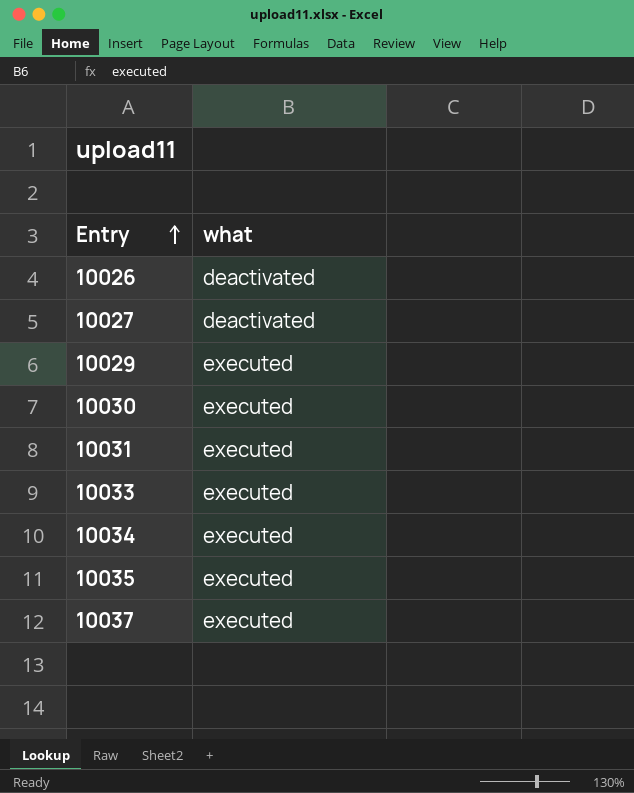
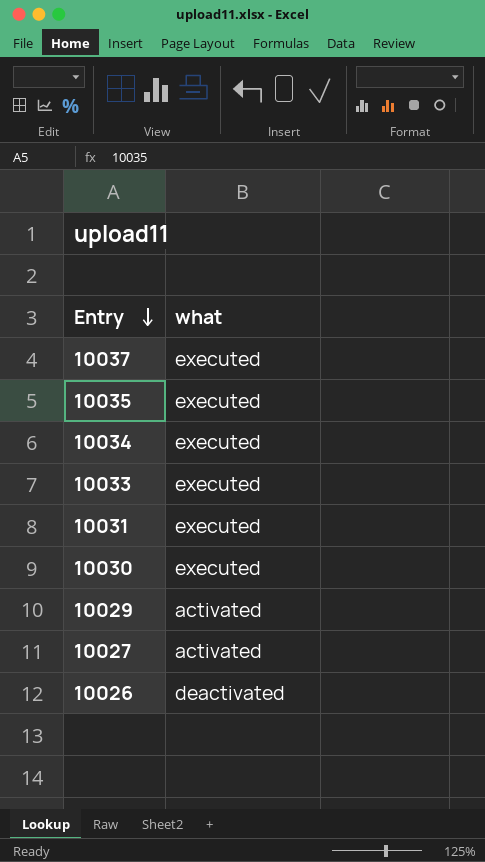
row order: Entry ascending -> Entry descending
10029 | what: executed -> activated
10027 | what: deactivated -> activated

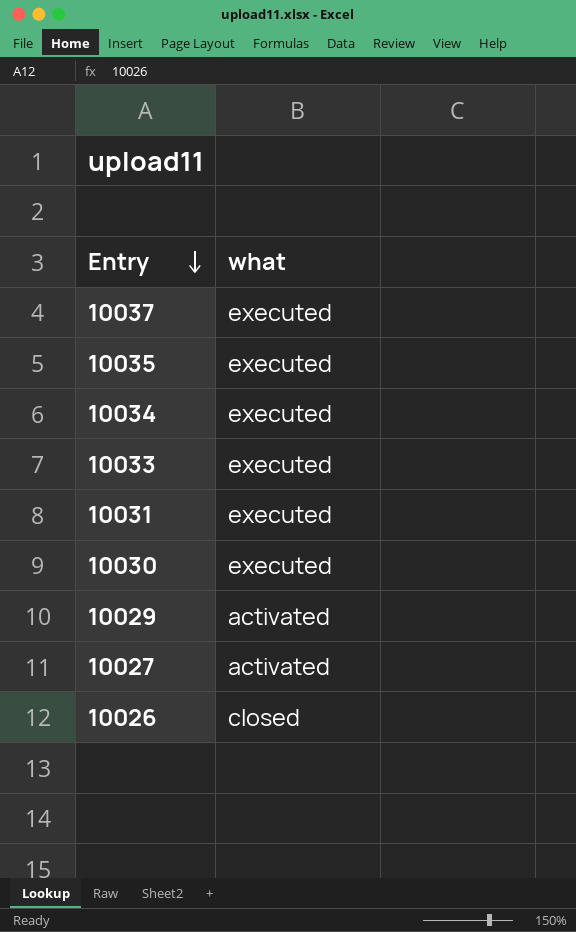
10026 | what: deactivated -> closed

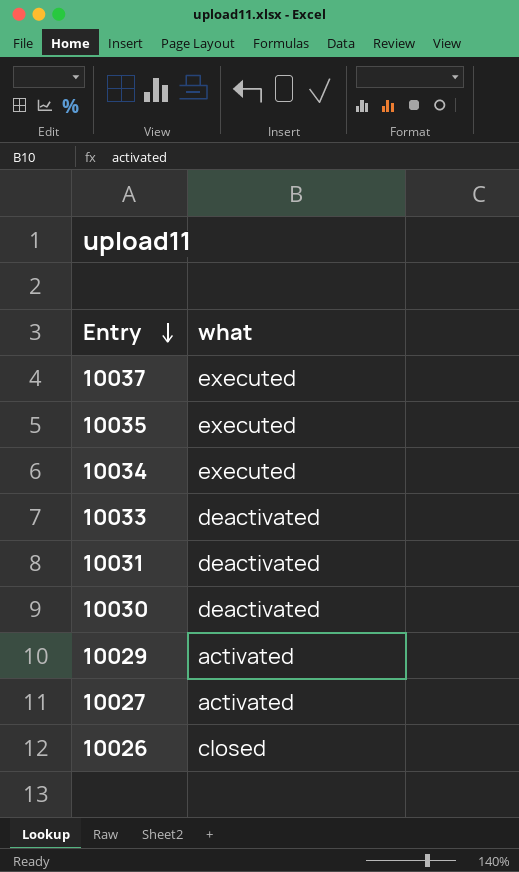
10033 | what: executed -> deactivated
10031 | what: executed -> deactivated
10030 | what: executed -> deactivated

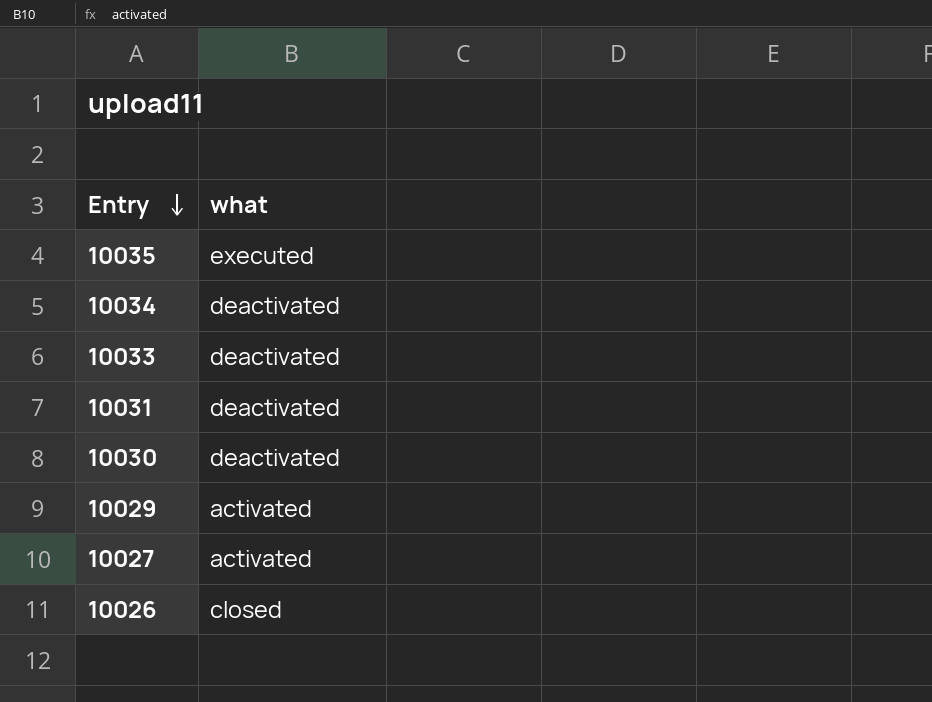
row 10037: executed -> none
10034 | what: executed -> deactivated

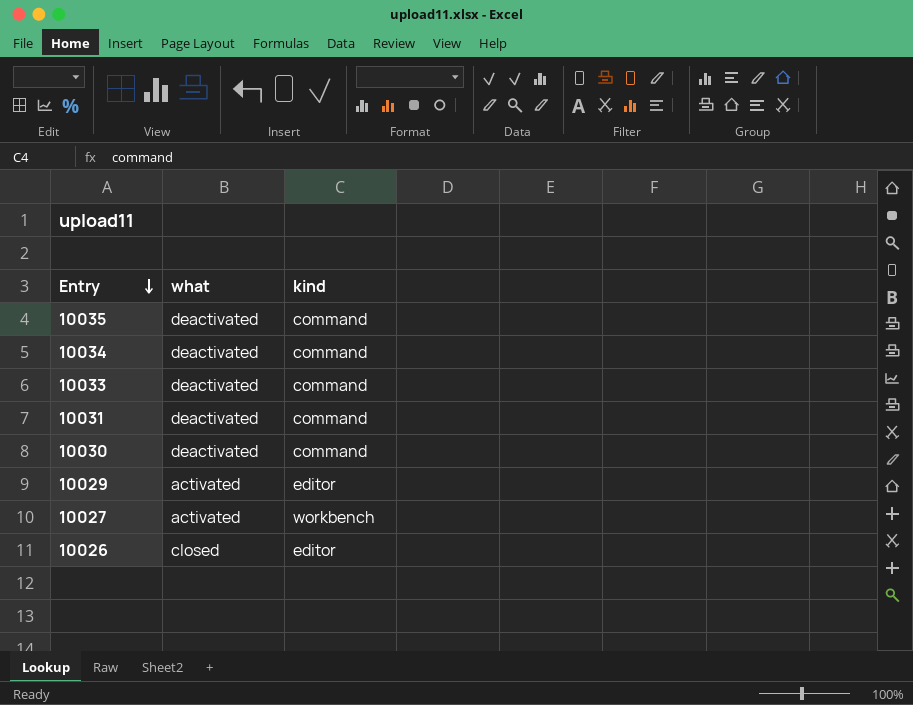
column kind | position: none -> 3
10035 | what: executed -> deactivated

